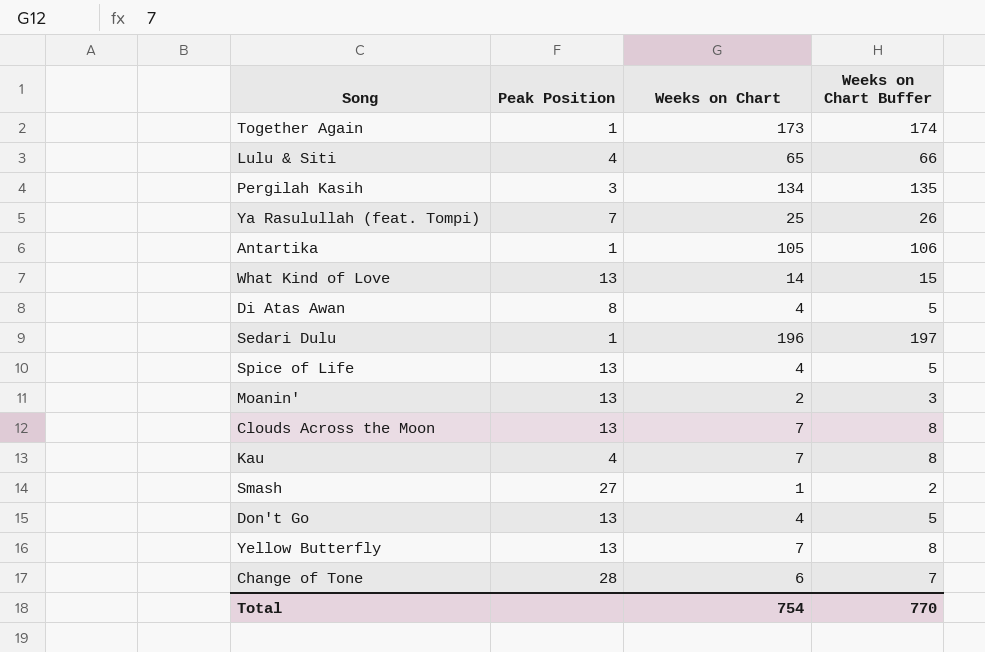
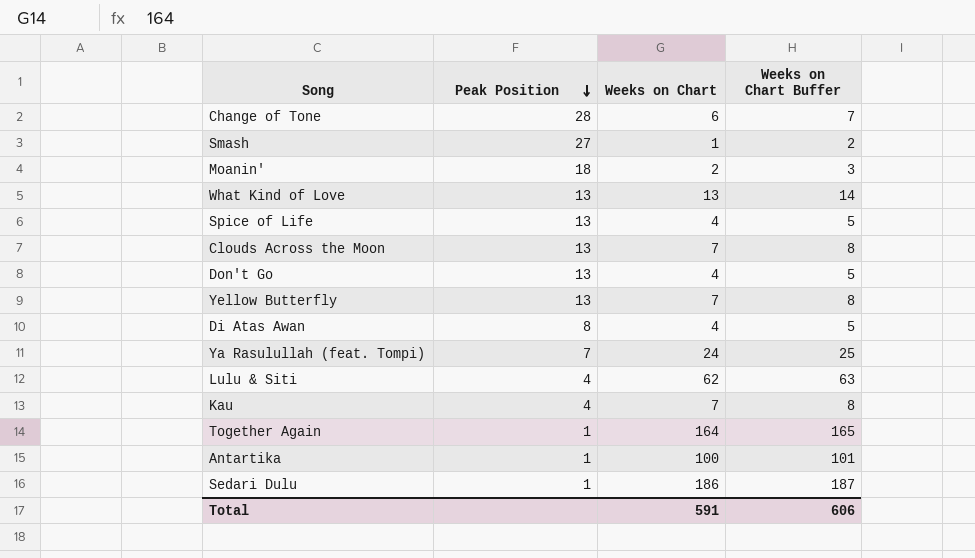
row order: none -> Peak Position descending
row Pergilah Kasih: 3 | 134 | 135 -> none
Moanin' | Peak Position: 13 -> 18
What Kind of Love | Weeks on Chart: 14 -> 13
What Kind of Love | Weeks on Chart Buffer: 15 -> 14
Ya Rasulullah (feat. Tompi) | Weeks on Chart: 25 -> 24
Ya Rasulullah (feat. Tompi) | Weeks on Chart Buffer: 26 -> 25
Lulu & Siti | Weeks on Chart: 65 -> 62
Lulu & Siti | Weeks on Chart Buffer: 66 -> 63
Together Again | Weeks on Chart: 173 -> 164
Together Again | Weeks on Chart Buffer: 174 -> 165
Antartika | Weeks on Chart: 105 -> 100
Antartika | Weeks on Chart Buffer: 106 -> 101
Sedari Dulu | Weeks on Chart: 196 -> 186
Sedari Dulu | Weeks on Chart Buffer: 197 -> 187
Total | Weeks on Chart: 754 -> 591
Total | Weeks on Chart Buffer: 770 -> 606

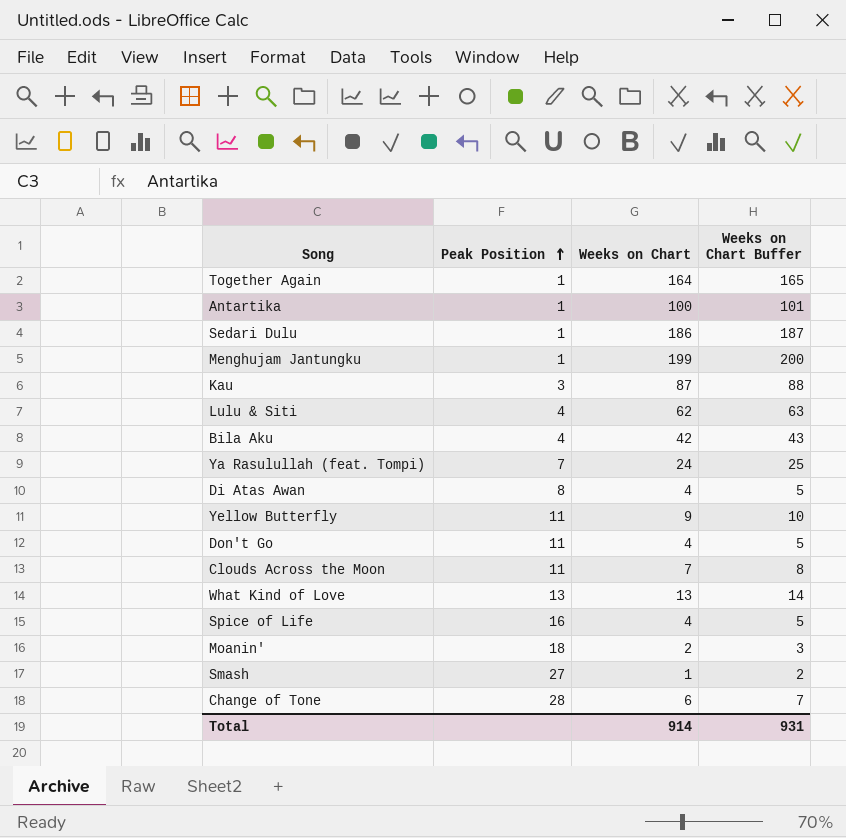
row order: Peak Position descending -> Peak Position ascending
row Menghujam Jantungku: none -> 1 | 199 | 200
Kau | Peak Position: 4 -> 3
Kau | Weeks on Chart: 7 -> 87
Kau | Weeks on Chart Buffer: 8 -> 88
row Bila Aku: none -> 4 | 42 | 43
Yellow Butterfly | Peak Position: 13 -> 11
Yellow Butterfly | Weeks on Chart: 7 -> 9
Yellow Butterfly | Weeks on Chart Buffer: 8 -> 10
Don't Go | Peak Position: 13 -> 11
Clouds Across the Moon | Peak Position: 13 -> 11
Spice of Life | Peak Position: 13 -> 16
Total | Weeks on Chart: 591 -> 914
Total | Weeks on Chart Buffer: 606 -> 931

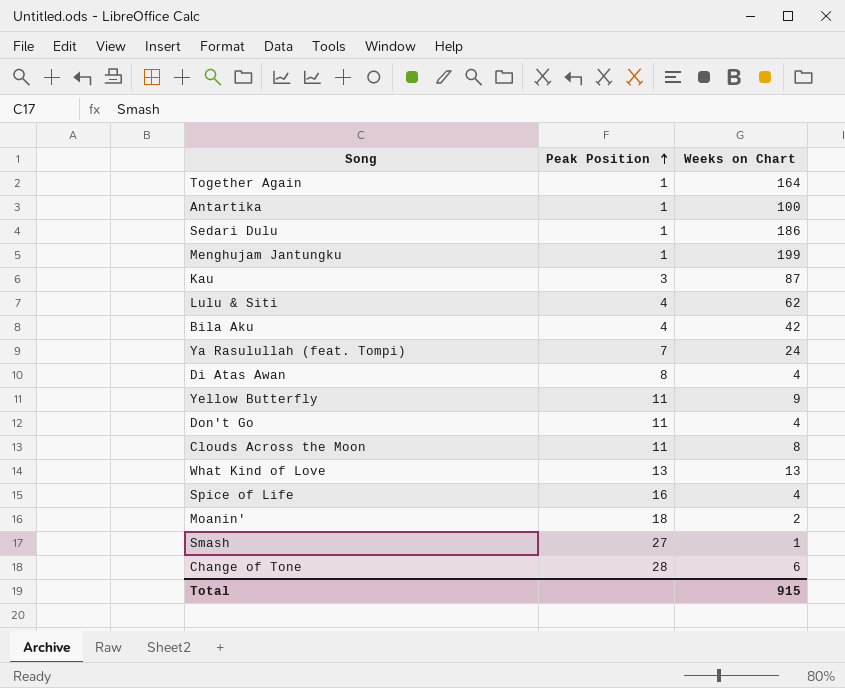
column Weeks on Chart Buffer | formula: [Weeks on Chart] + 1 -> none
Clouds Across the Moon | Weeks on Chart: 7 -> 8
Total | Weeks on Chart: 914 -> 915

